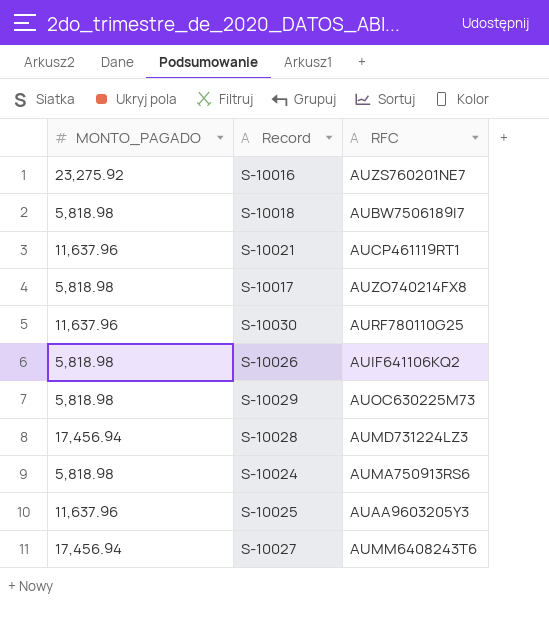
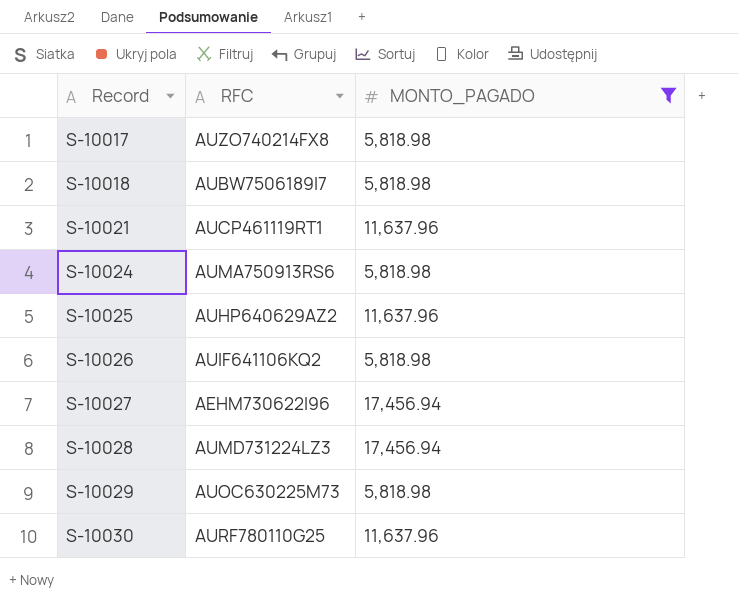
filter: none -> MONTO_PAGADO != 23,275.92
row order: none -> Record ascending
column MONTO_PAGADO | position: 1 -> 3
S-10025 | RFC: AUAA9603205Y3 -> AUHP640629AZ2
S-10027 | RFC: AUMM6408243T6 -> AEHM730622I96

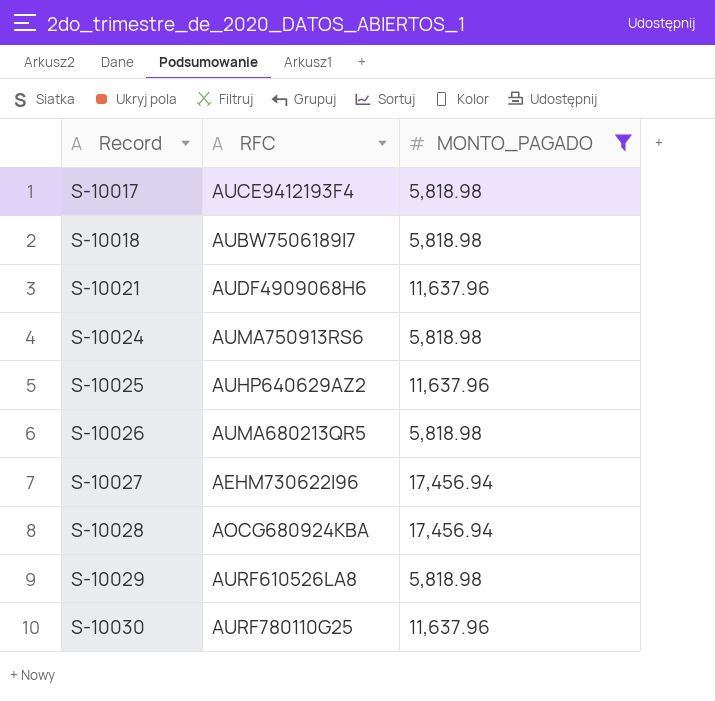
S-10017 | RFC: AUZO740214FX8 -> AUCE9412193F4
S-10021 | RFC: AUCP461119RT1 -> AUDF4909068H6
S-10026 | RFC: AUIF641106KQ2 -> AUMA680213QR5
S-10028 | RFC: AUMD731224LZ3 -> AOCG680924KBA
S-10029 | RFC: AUOC630225M73 -> AURF610526LA8

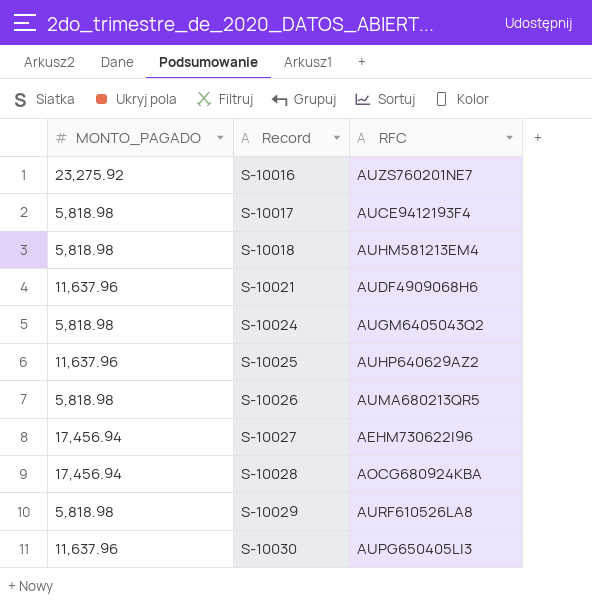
filter: MONTO_PAGADO != 23,275.92 -> none
column MONTO_PAGADO | position: 3 -> 1
S-10018 | RFC: AUBW7506189I7 -> AUHM581213EM4
S-10024 | RFC: AUMA750913RS6 -> AUGM6405043Q2
S-10030 | RFC: AURF780110G25 -> AUPG650405LI3

